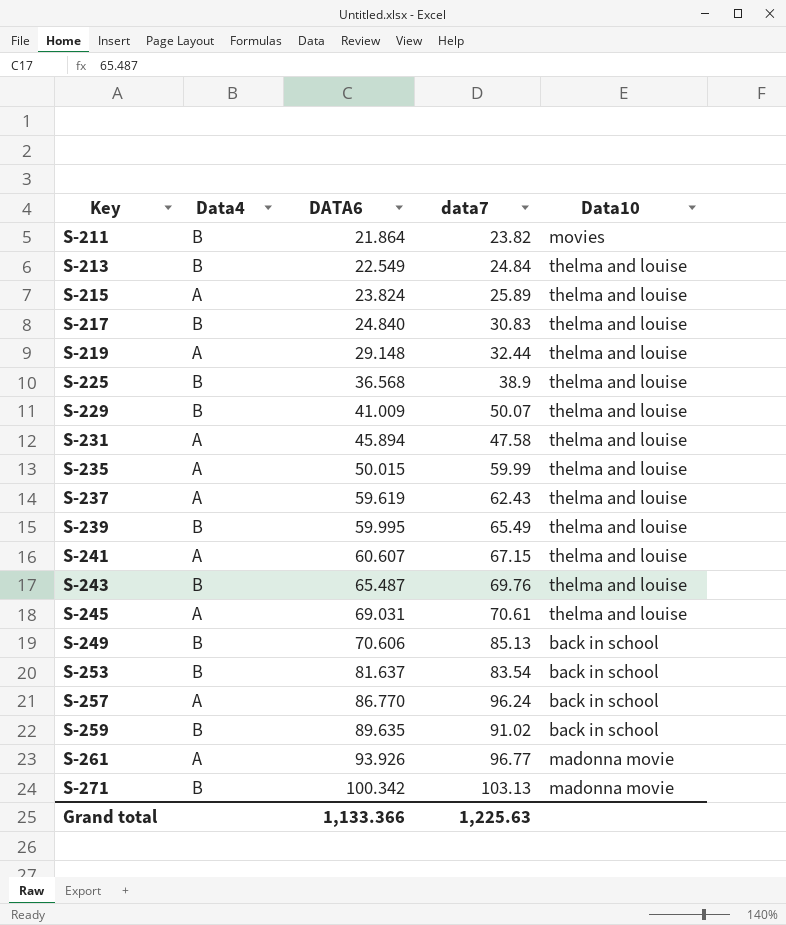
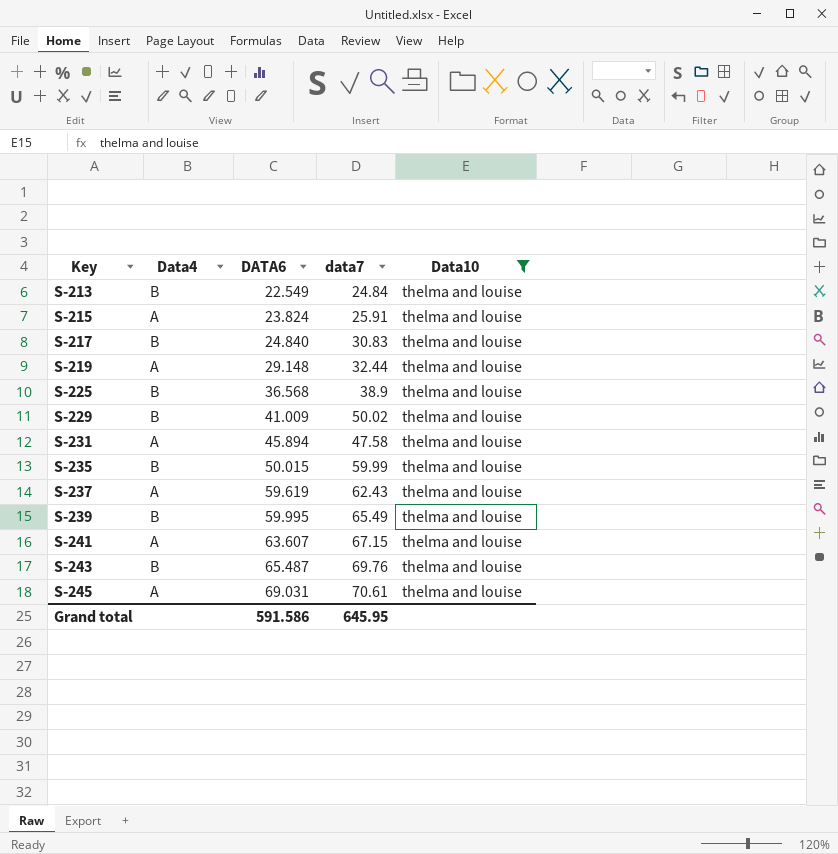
filter: none -> Data10 = thelma and louise
S-215 | data7: 25.89 -> 25.91
S-229 | data7: 50.07 -> 50.02
S-235 | Data4: A -> B
S-241 | DATA6: 60.607 -> 63.607
Grand total | DATA6: 1,133.366 -> 591.586
Grand total | data7: 1,225.63 -> 645.95

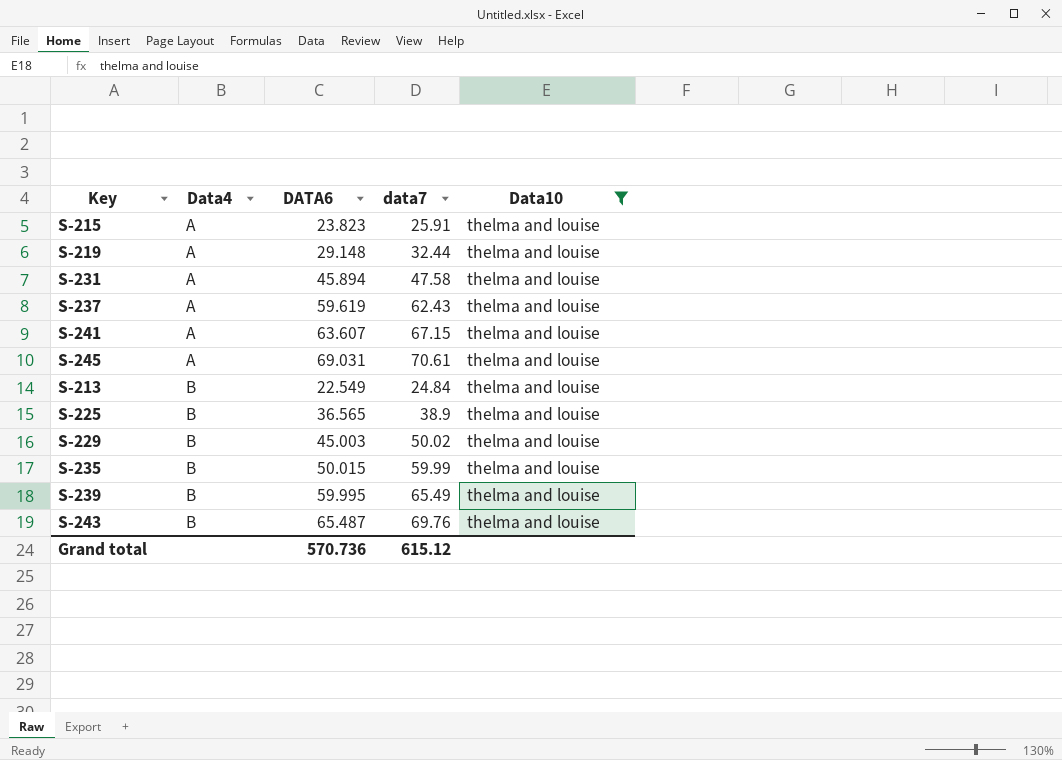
row order: Key ascending -> Data4 ascending
row S-217: B | 24.840 | 30.83 | thelma and louise -> none
S-215 | DATA6: 23.824 -> 23.823
S-225 | DATA6: 36.568 -> 36.565
S-229 | DATA6: 41.009 -> 45.003
Grand total | DATA6: 591.586 -> 570.736
Grand total | data7: 645.95 -> 615.12

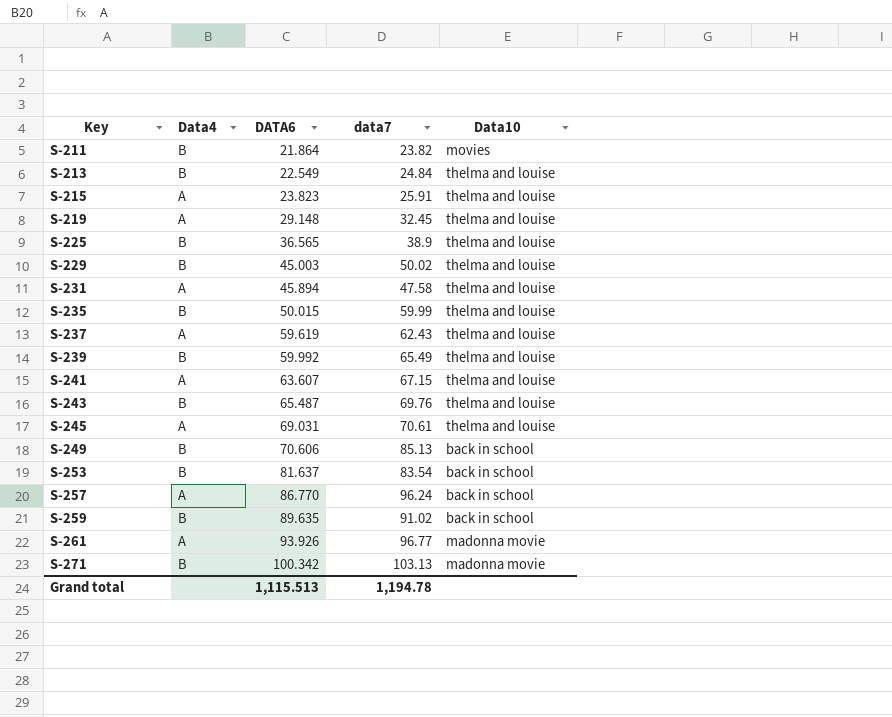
filter: Data10 = thelma and louise -> none
row order: Data4 ascending -> Key ascending
S-219 | data7: 32.44 -> 32.45
S-239 | DATA6: 59.995 -> 59.992
Grand total | DATA6: 570.736 -> 1,115.513
Grand total | data7: 615.12 -> 1,194.78

